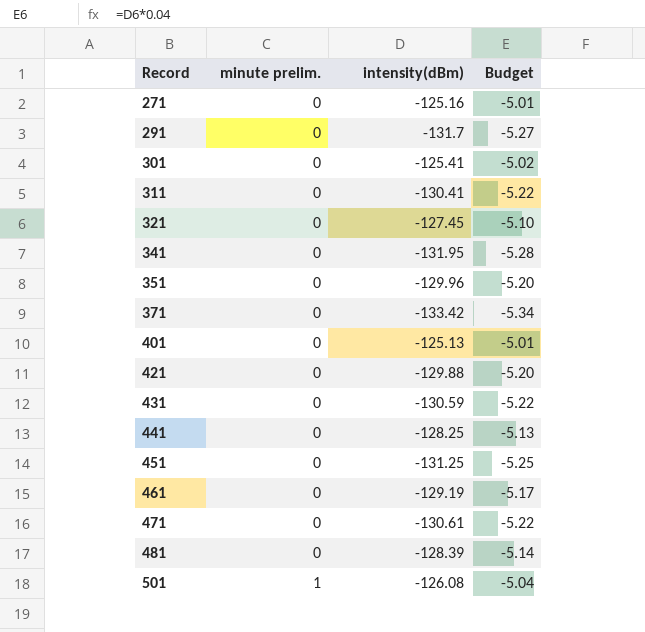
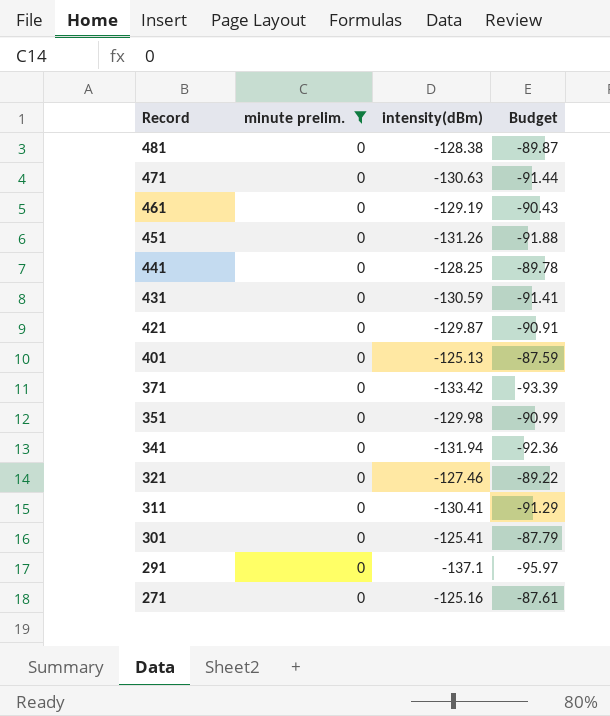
filter: none -> minute prelim. = 0
row order: Record ascending -> Record descending
column Budget | formula: [intensity(dBm)] * 0.04 -> [intensity(dBm)] * 0.7
481 | intensity(dBm): -128.39 -> -128.38
471 | intensity(dBm): -130.61 -> -130.63
451 | intensity(dBm): -131.25 -> -131.26
421 | intensity(dBm): -129.88 -> -129.87
351 | intensity(dBm): -129.96 -> -129.98
341 | intensity(dBm): -131.95 -> -131.94
321 | intensity(dBm): -127.45 -> -127.46
291 | intensity(dBm): -131.7 -> -137.1

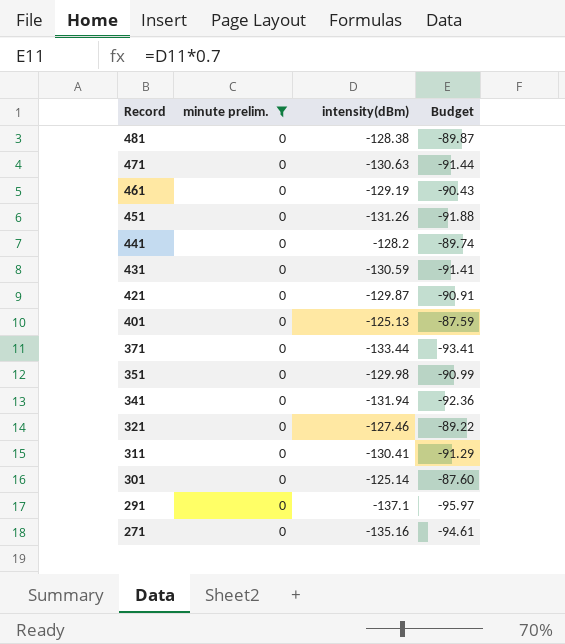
441 | intensity(dBm): -128.25 -> -128.2
441 | Budget: -89.78 -> -89.74
371 | intensity(dBm): -133.42 -> -133.44
371 | Budget: -93.39 -> -93.41
301 | intensity(dBm): -125.41 -> -125.14
301 | Budget: -87.79 -> -87.60
271 | intensity(dBm): -125.16 -> -135.16
271 | Budget: -87.61 -> -94.61

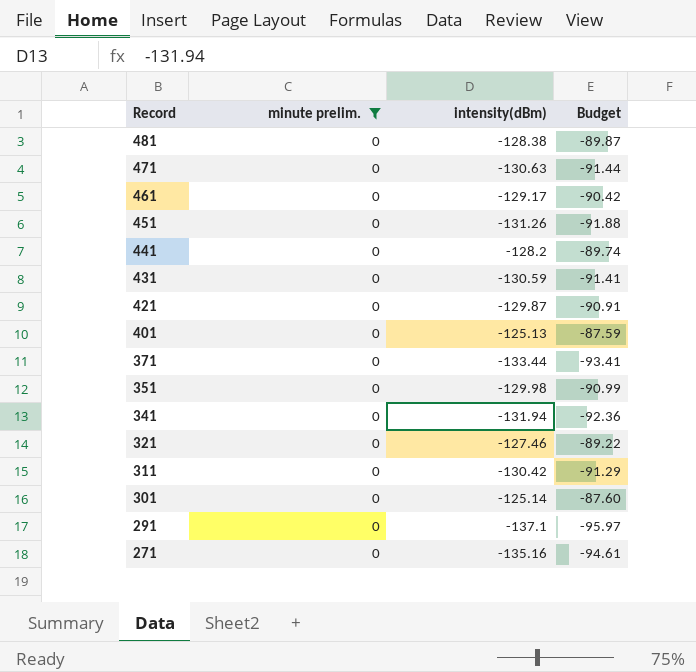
461 | intensity(dBm): -129.19 -> -129.17
461 | Budget: -90.43 -> -90.42
311 | intensity(dBm): -130.41 -> -130.42

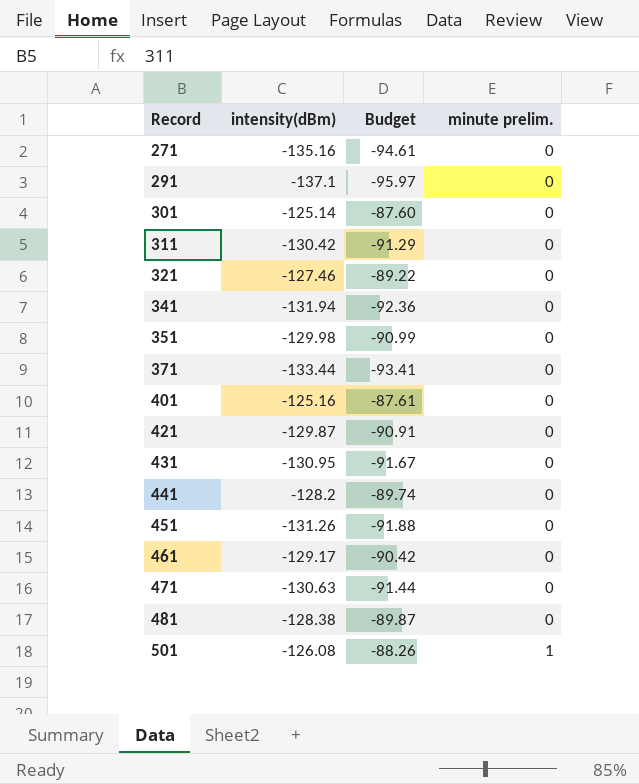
filter: minute prelim. = 0 -> none
row order: Record descending -> Record ascending
column minute prelim. | position: 2 -> 4
401 | intensity(dBm): -125.13 -> -125.16
401 | Budget: -87.59 -> -87.61
431 | intensity(dBm): -130.59 -> -130.95
431 | Budget: -91.41 -> -91.67

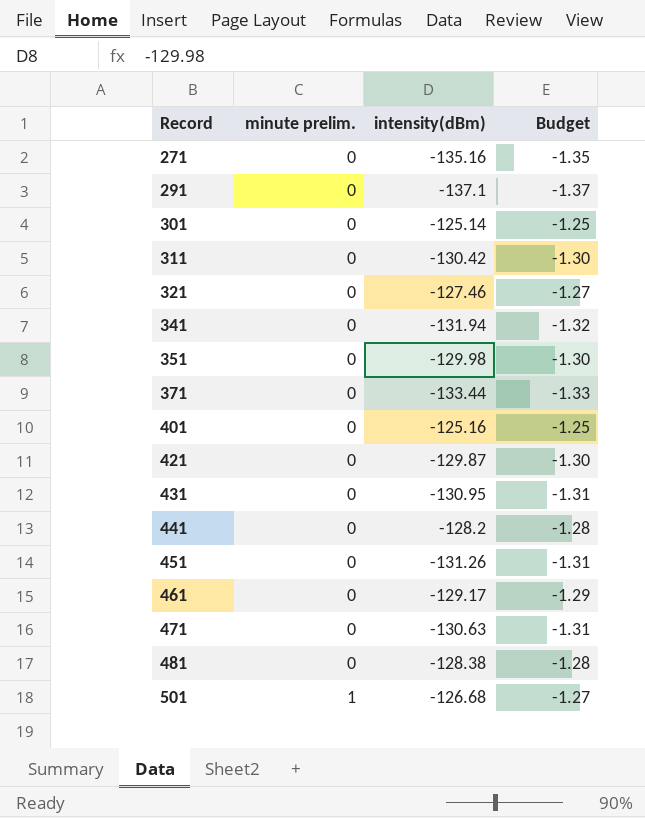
column minute prelim. | position: 4 -> 2
column Budget | formula: [intensity(dBm)] * 0.7 -> [intensity(dBm)] * 0.01
501 | intensity(dBm): -126.08 -> -126.68

